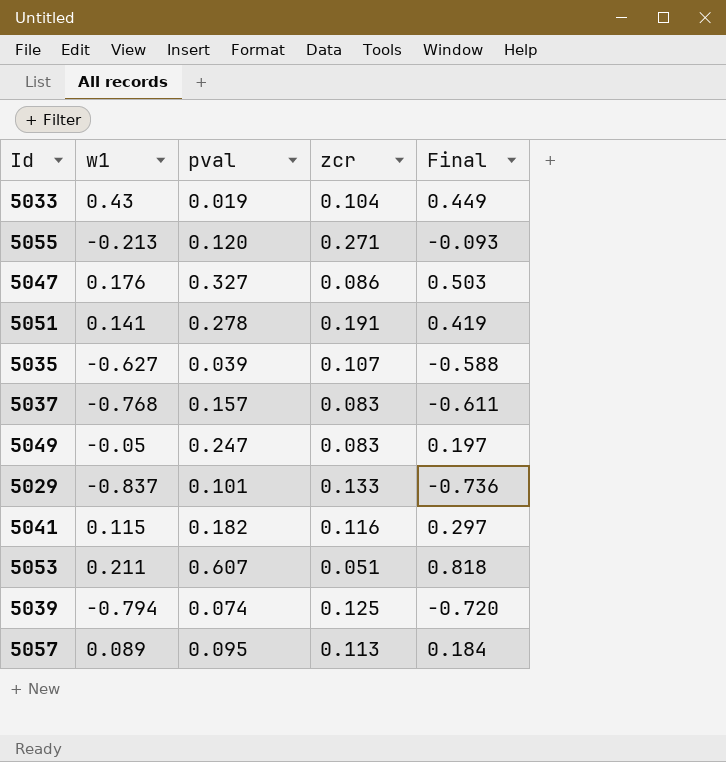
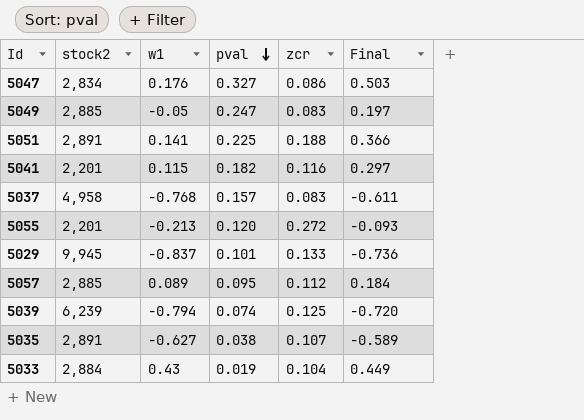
row order: none -> pval descending
column stock2 | position: none -> 2
row 5053: 0.211 | 0.607 | 0.051 | 0.818 -> none
5051 | pval: 0.278 -> 0.225
5051 | zcr: 0.191 -> 0.188
5051 | Final: 0.419 -> 0.366
5055 | zcr: 0.271 -> 0.272
5057 | zcr: 0.113 -> 0.112
5035 | pval: 0.039 -> 0.038
5035 | Final: -0.588 -> -0.589

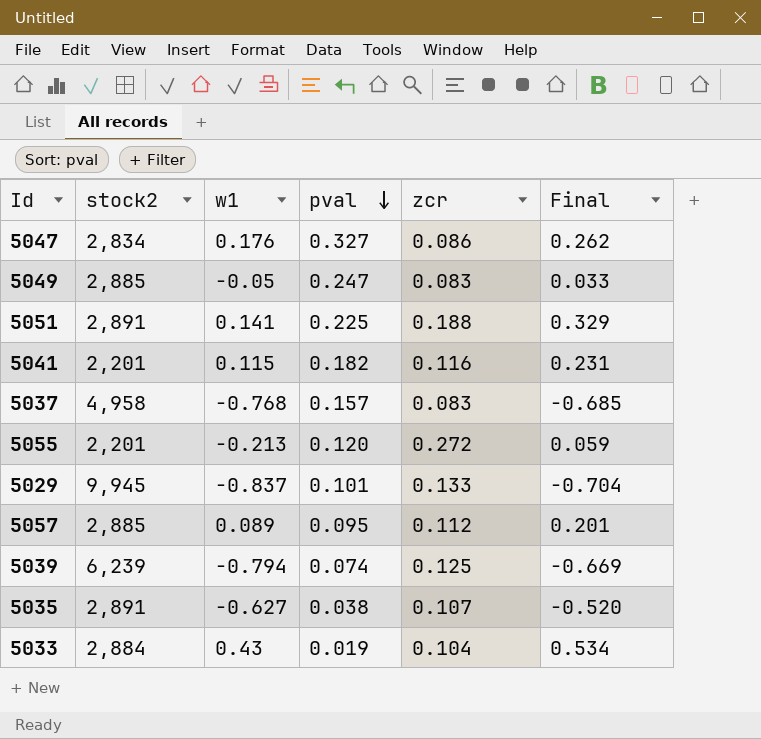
column Final | formula: [w1] + [pval] -> [w1] + [zcr]

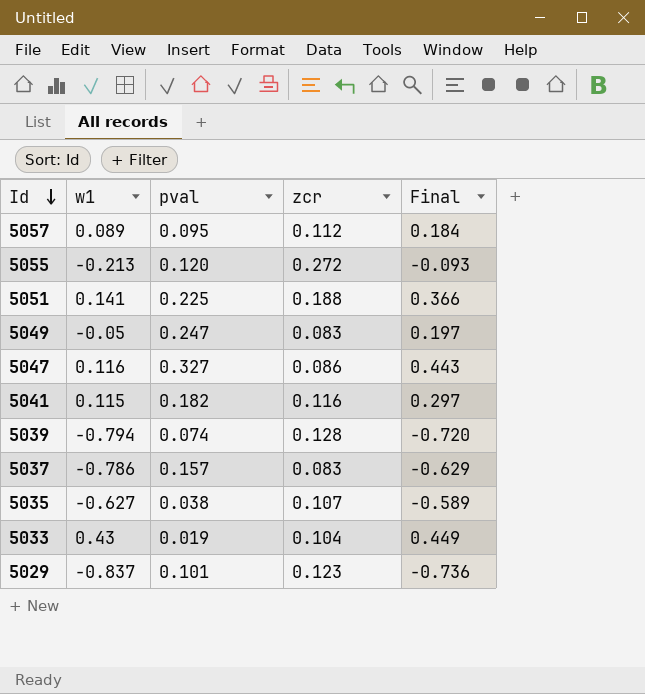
row order: pval descending -> Id descending
column stock2 | position: 2 -> none
column Final | formula: [w1] + [zcr] -> [w1] + [pval]
5047 | w1: 0.176 -> 0.116
5039 | zcr: 0.125 -> 0.128
5037 | w1: -0.768 -> -0.786
5029 | zcr: 0.133 -> 0.123

